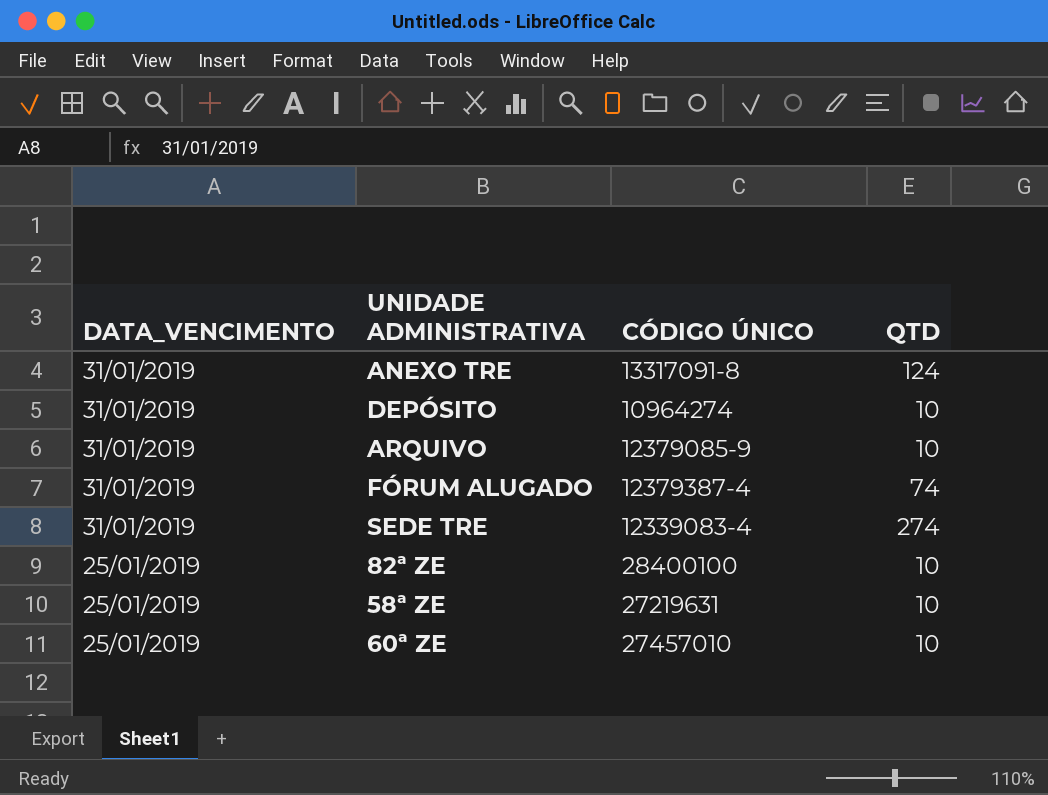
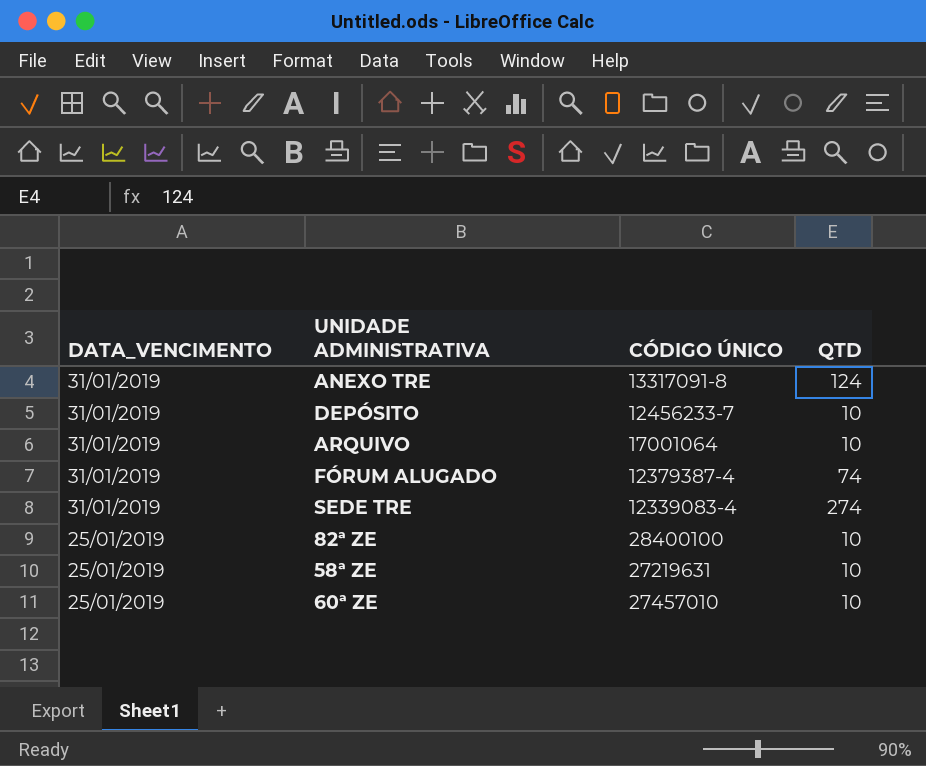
DEPÓSITO | CÓDIGO ÚNICO: 10964274 -> 12456233-7
ARQUIVO | CÓDIGO ÚNICO: 12379085-9 -> 17001064

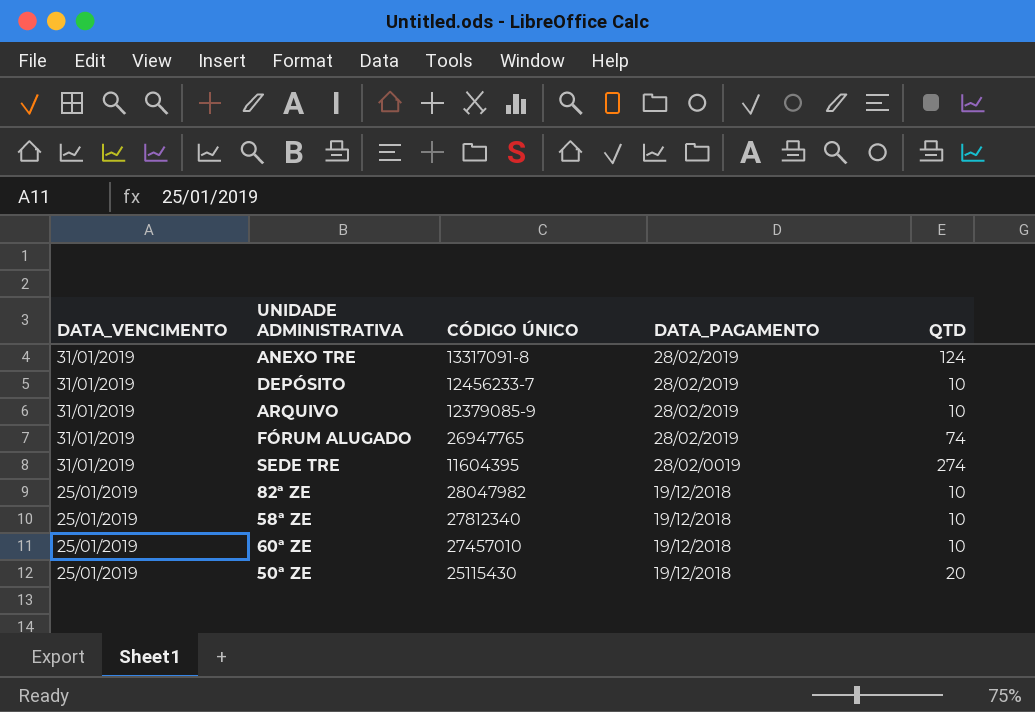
column DATA_PAGAMENTO | position: none -> 4
ARQUIVO | CÓDIGO ÚNICO: 17001064 -> 12379085-9
FÓRUM ALUGADO | CÓDIGO ÚNICO: 12379387-4 -> 26947765
SEDE TRE | CÓDIGO ÚNICO: 12339083-4 -> 11604395
82ª ZE | CÓDIGO ÚNICO: 28400100 -> 28047982
58ª ZE | CÓDIGO ÚNICO: 27219631 -> 27812340
row 50ª ZE: none -> 25/01/2019 | 25115430 | 19/12/2018 | 20

